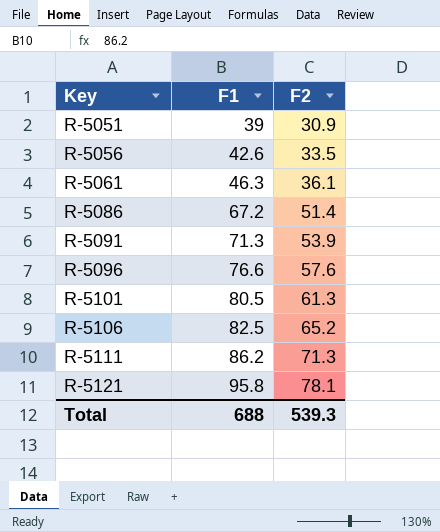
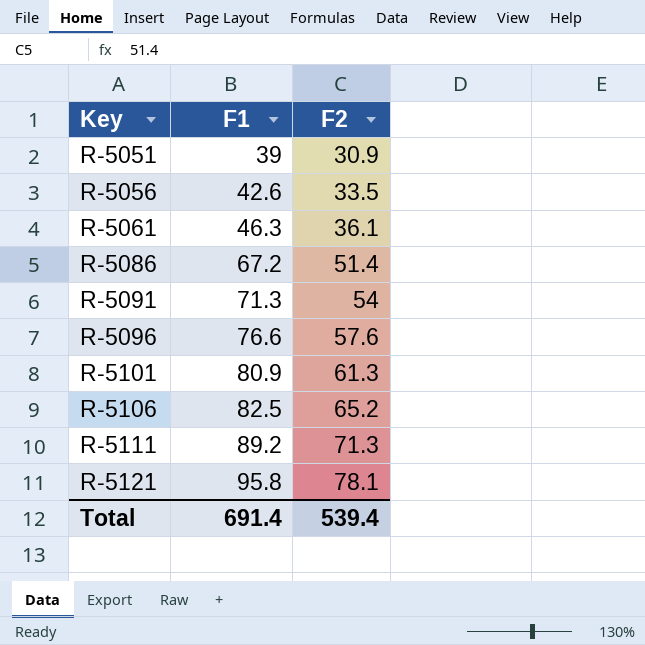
R-5091 | F2: 53.9 -> 54
R-5101 | F1: 80.5 -> 80.9
R-5111 | F1: 86.2 -> 89.2
Total | F1: 688 -> 691.4
Total | F2: 539.3 -> 539.4

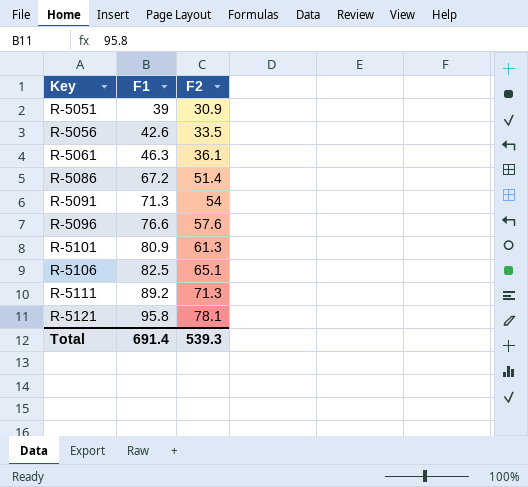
R-5106 | F2: 65.2 -> 65.1
Total | F2: 539.4 -> 539.3

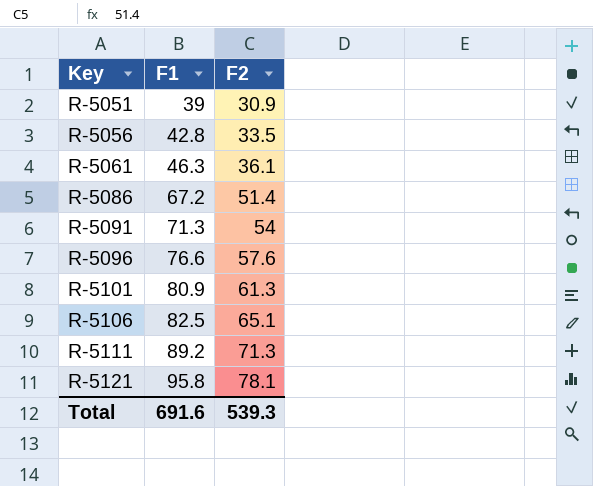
R-5056 | F1: 42.6 -> 42.8
Total | F1: 691.4 -> 691.6

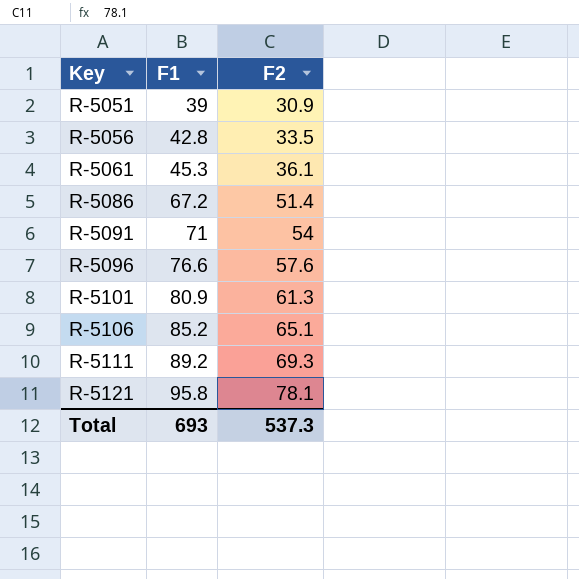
R-5061 | F1: 46.3 -> 45.3
R-5091 | F1: 71.3 -> 71
R-5106 | F1: 82.5 -> 85.2
R-5111 | F2: 71.3 -> 69.3
Total | F1: 691.6 -> 693
Total | F2: 539.3 -> 537.3

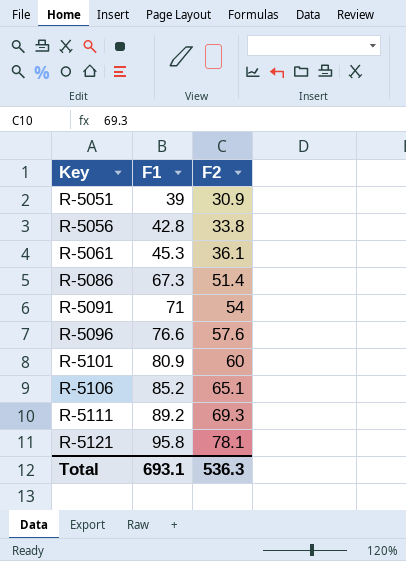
R-5056 | F2: 33.5 -> 33.8
R-5086 | F1: 67.2 -> 67.3
R-5101 | F2: 61.3 -> 60
Total | F1: 693 -> 693.1
Total | F2: 537.3 -> 536.3

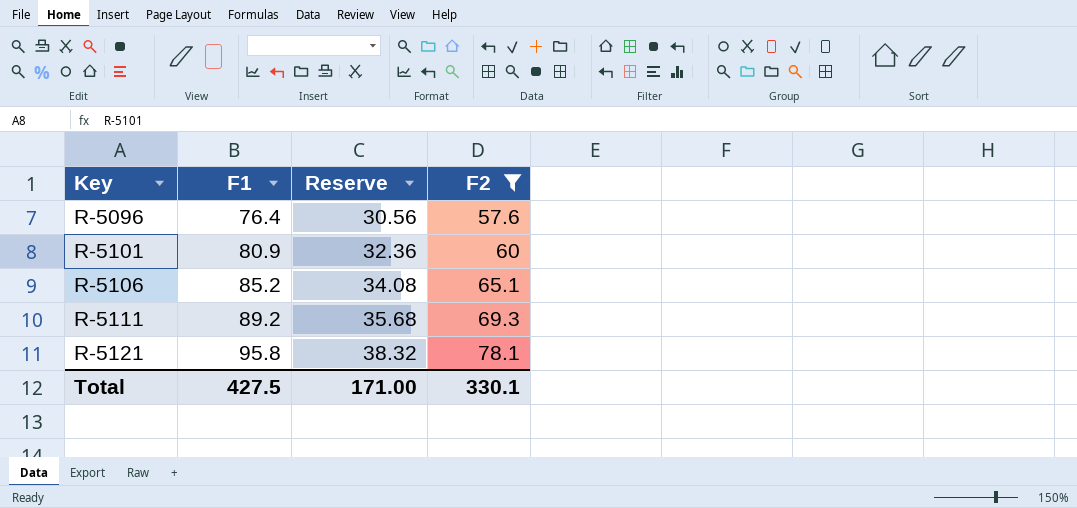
filter: none -> F2 >= 57.6
column Reserve | formula: none -> [F1] * 0.4
R-5096 | F1: 76.6 -> 76.4
Total | F1: 693.1 -> 427.5
Total | F2: 536.3 -> 330.1

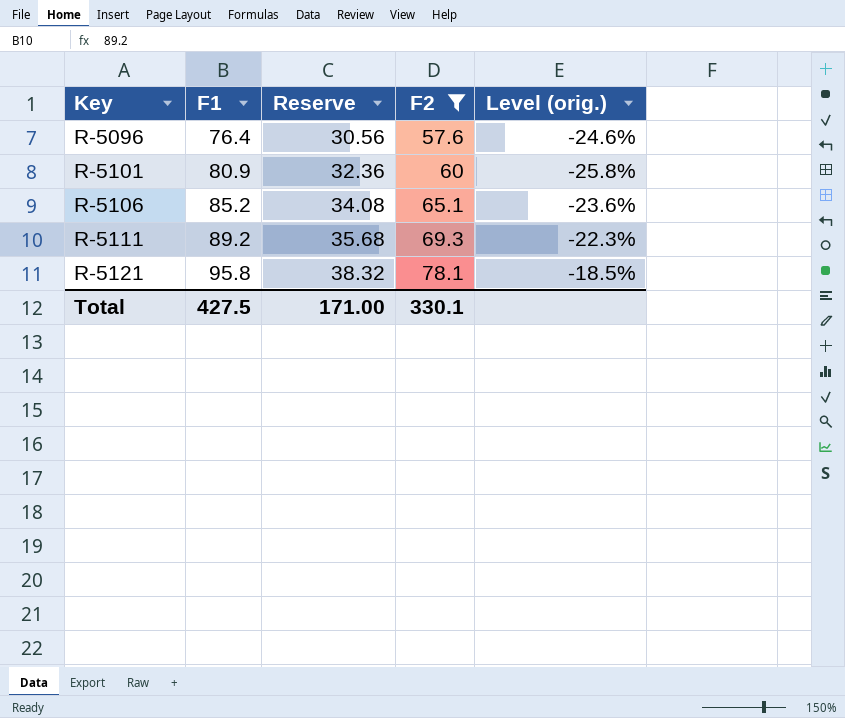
column Level (orig.) | formula: none -> ([F2] - [F1]) / [F1]

